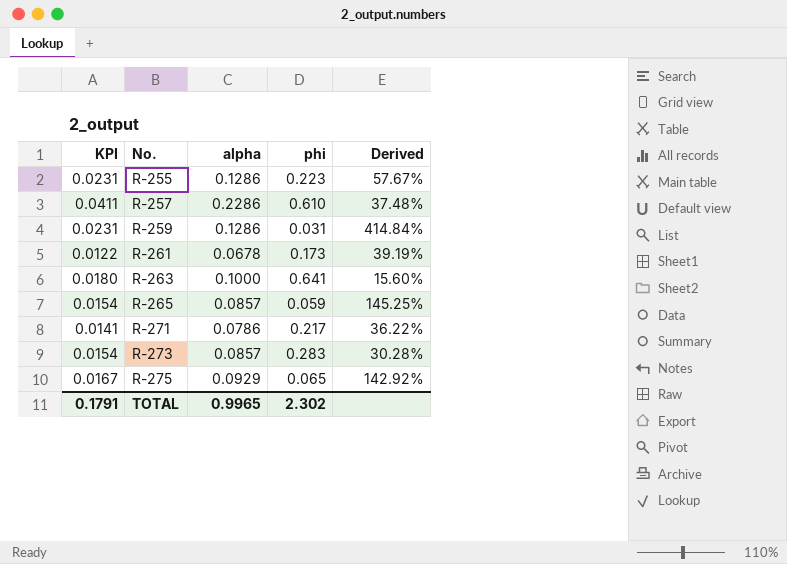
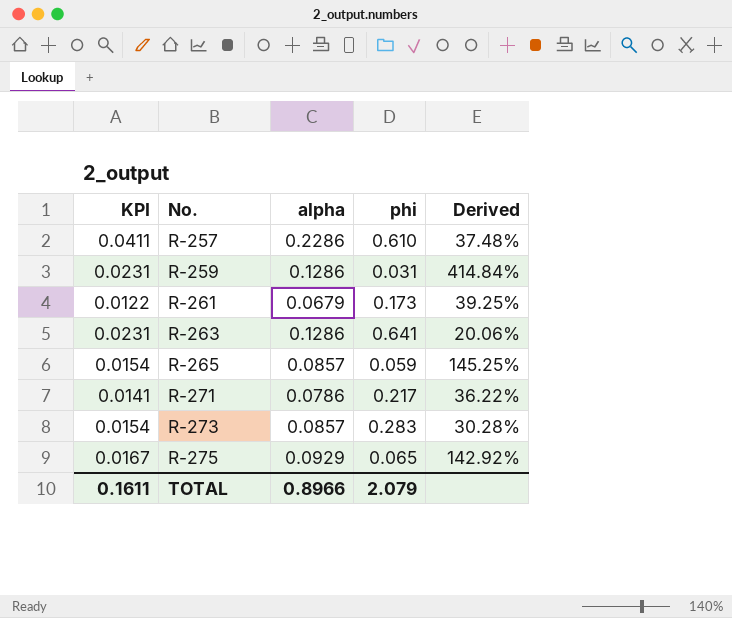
row R-255: 0.0231 | 0.1286 | 0.223 | 57.67% -> none
R-261 | alpha: 0.0678 -> 0.0679
R-261 | Derived: 39.19% -> 39.25%
R-263 | KPI: 0.0180 -> 0.0231
R-263 | alpha: 0.1000 -> 0.1286
R-263 | Derived: 15.60% -> 20.06%
TOTAL | KPI: 0.1791 -> 0.1611
TOTAL | alpha: 0.9965 -> 0.8966
TOTAL | phi: 2.302 -> 2.079

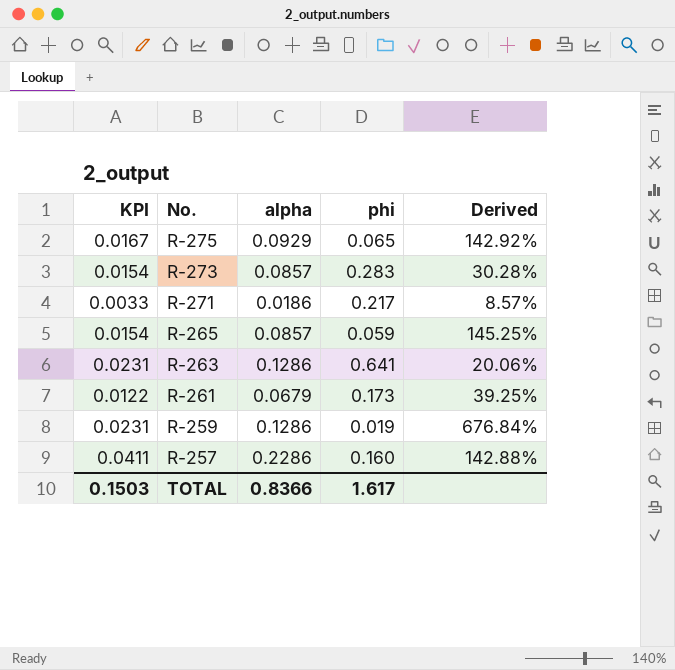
row order: No. ascending -> No. descending
R-271 | KPI: 0.0141 -> 0.0033
R-271 | alpha: 0.0786 -> 0.0186
R-271 | Derived: 36.22% -> 8.57%
R-259 | phi: 0.031 -> 0.019
R-259 | Derived: 414.84% -> 676.84%
R-257 | phi: 0.610 -> 0.160
R-257 | Derived: 37.48% -> 142.88%
TOTAL | KPI: 0.1611 -> 0.1503
TOTAL | alpha: 0.8966 -> 0.8366
TOTAL | phi: 2.079 -> 1.617

